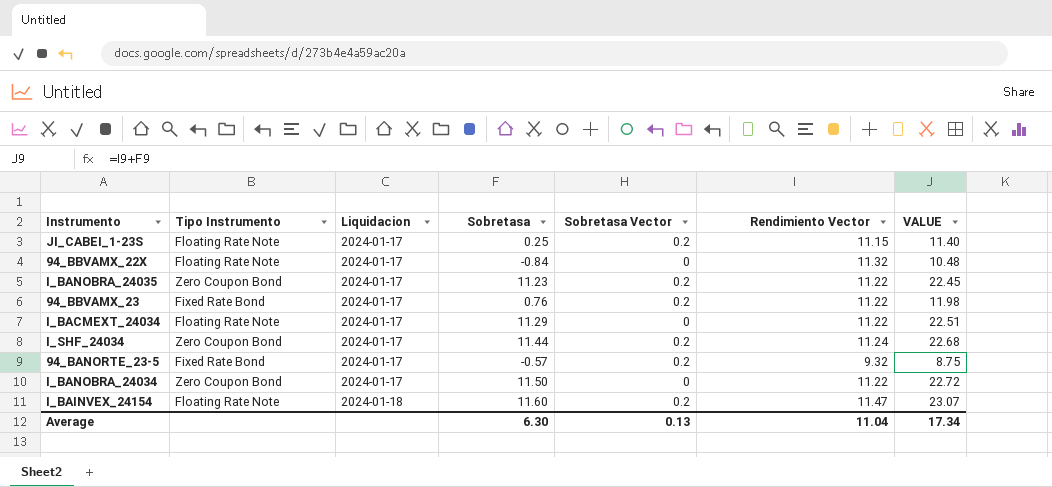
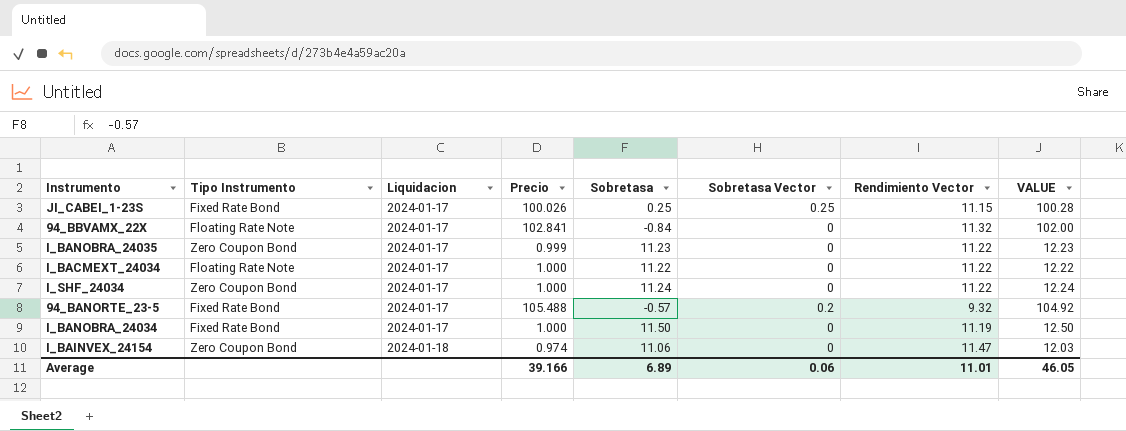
column Precio | position: none -> 4
column VALUE | formula: [Sobretasa] + [Rendimiento Vector] -> [Precio] + [Sobretasa]
row 94_BBVAMX_23: Fixed Rate Bond | 2024-01-17 | 0.76 | 0.2 | 11.22 | 11.98 -> none
JI_CABEI_1-23S | Tipo Instrumento: Floating Rate Note -> Fixed Rate Bond
JI_CABEI_1-23S | Sobretasa Vector: 0.2 -> 0.25
I_BANOBRA_24035 | Sobretasa Vector: 0.2 -> 0
I_BACMEXT_24034 | Sobretasa: 11.29 -> 11.22
I_SHF_24034 | Sobretasa: 11.44 -> 11.24
I_SHF_24034 | Sobretasa Vector: 0.2 -> 0
I_SHF_24034 | Rendimiento Vector: 11.24 -> 11.22
I_BANOBRA_24034 | Tipo Instrumento: Zero Coupon Bond -> Fixed Rate Bond
I_BANOBRA_24034 | Rendimiento Vector: 11.22 -> 11.19
I_BAINVEX_24154 | Tipo Instrumento: Floating Rate Note -> Zero Coupon Bond
I_BAINVEX_24154 | Sobretasa: 11.60 -> 11.06
I_BAINVEX_24154 | Sobretasa Vector: 0.2 -> 0
Average | Sobretasa: 6.30 -> 6.89
Average | Sobretasa Vector: 0.13 -> 0.06
Average | Rendimiento Vector: 11.04 -> 11.01
Average | VALUE: 17.34 -> 46.05

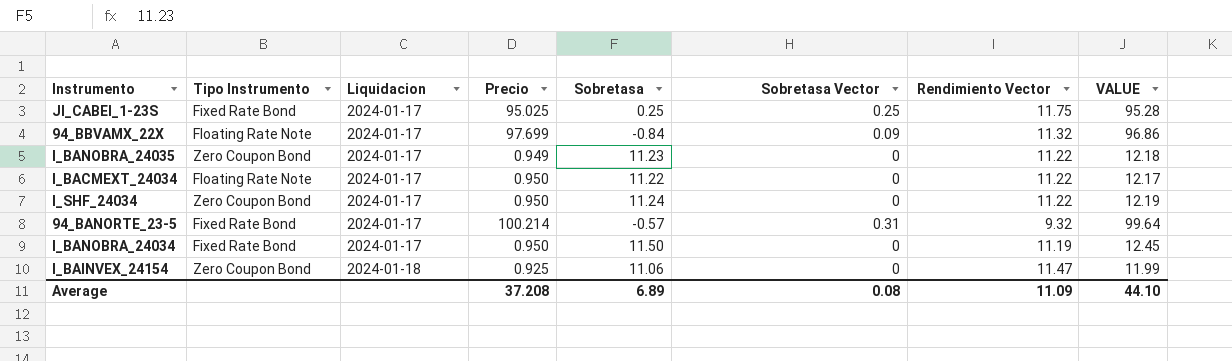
JI_CABEI_1-23S | Precio: 100.026 -> 95.025
JI_CABEI_1-23S | Rendimiento Vector: 11.15 -> 11.75
JI_CABEI_1-23S | VALUE: 100.28 -> 95.28
94_BBVAMX_22X | Precio: 102.841 -> 97.699
94_BBVAMX_22X | Sobretasa Vector: 0 -> 0.09
94_BBVAMX_22X | VALUE: 102.00 -> 96.86
I_BANOBRA_24035 | Precio: 0.999 -> 0.949
I_BANOBRA_24035 | VALUE: 12.23 -> 12.18
I_BACMEXT_24034 | Precio: 1.000 -> 0.950
I_BACMEXT_24034 | VALUE: 12.22 -> 12.17
I_SHF_24034 | Precio: 1.000 -> 0.950
I_SHF_24034 | VALUE: 12.24 -> 12.19
94_BANORTE_23-5 | Precio: 105.488 -> 100.214
94_BANORTE_23-5 | Sobretasa Vector: 0.2 -> 0.31
94_BANORTE_23-5 | VALUE: 104.92 -> 99.64
I_BANOBRA_24034 | Precio: 1.000 -> 0.950
I_BANOBRA_24034 | VALUE: 12.50 -> 12.45
I_BAINVEX_24154 | Precio: 0.974 -> 0.925
I_BAINVEX_24154 | VALUE: 12.03 -> 11.99
Average | Precio: 39.166 -> 37.208
Average | Sobretasa Vector: 0.06 -> 0.08
Average | Rendimiento Vector: 11.01 -> 11.09
Average | VALUE: 46.05 -> 44.10

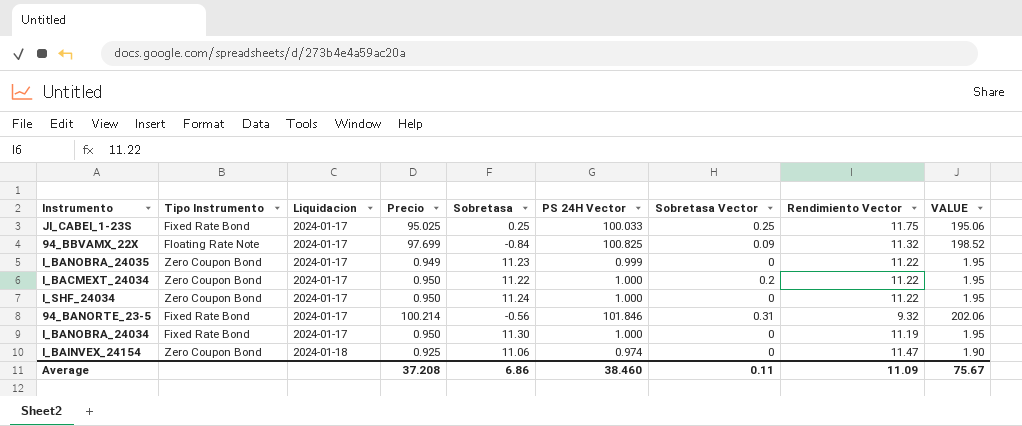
column PS 24H Vector | position: none -> 6
column VALUE | formula: [Precio] + [Sobretasa] -> [Precio] + [PS 24H Vector]
I_BACMEXT_24034 | Tipo Instrumento: Floating Rate Note -> Zero Coupon Bond
I_BACMEXT_24034 | Sobretasa Vector: 0 -> 0.2
94_BANORTE_23-5 | Sobretasa: -0.57 -> -0.56
I_BANOBRA_24034 | Sobretasa: 11.50 -> 11.30
Average | Sobretasa: 6.89 -> 6.86
Average | Sobretasa Vector: 0.08 -> 0.11
Average | VALUE: 44.10 -> 75.67

